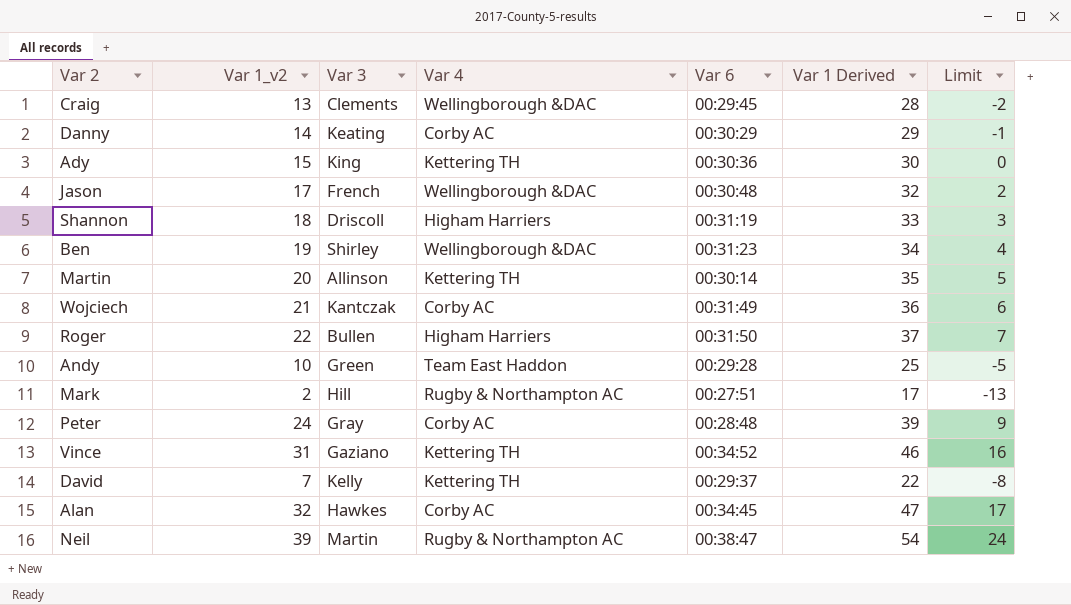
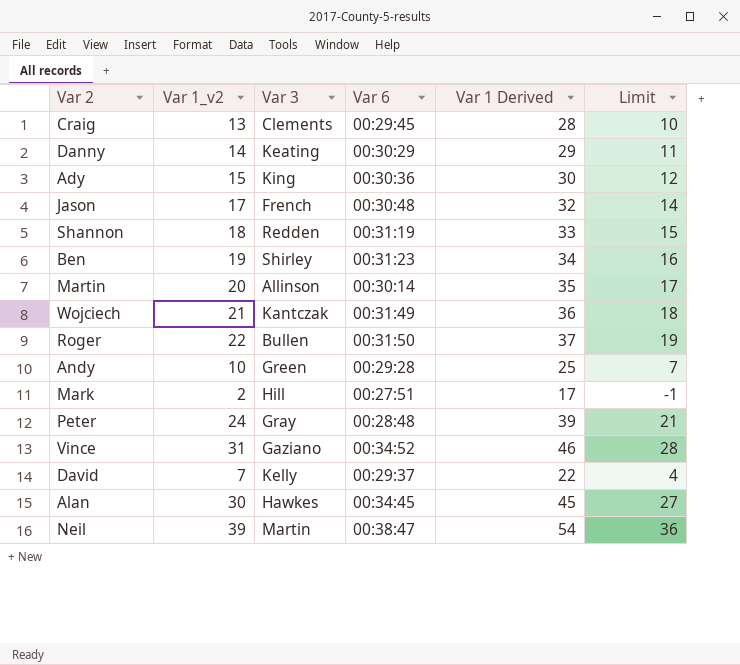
column Var 4 | position: 4 -> none
column Limit | formula: [Var 1_v2] - 15 -> [Var 1_v2] - 3
Shannon | Var 3: Driscoll -> Redden
Alan | Var 1_v2: 32 -> 30
Alan | Var 1 Derived: 47 -> 45

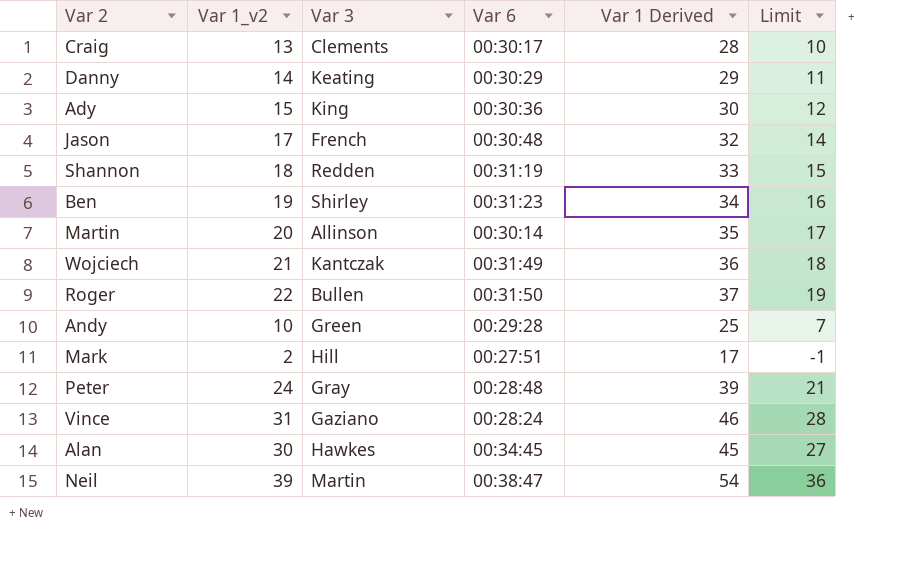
row David: 7 | Kelly | 00:29:37 | 22 | 4 -> none
Craig | Var 6: 00:29:45 -> 00:30:17
Vince | Var 6: 00:34:52 -> 00:28:24

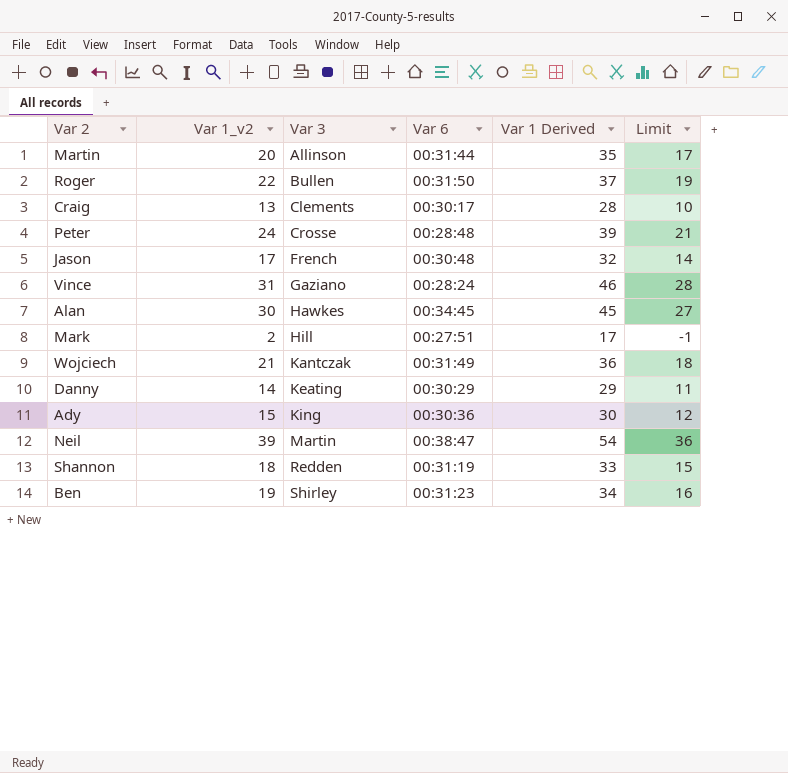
row order: none -> Var 3 ascending
row Andy: 10 | Green | 00:29:28 | 25 | 7 -> none
Martin | Var 6: 00:30:14 -> 00:31:44
Peter | Var 3: Gray -> Crosse

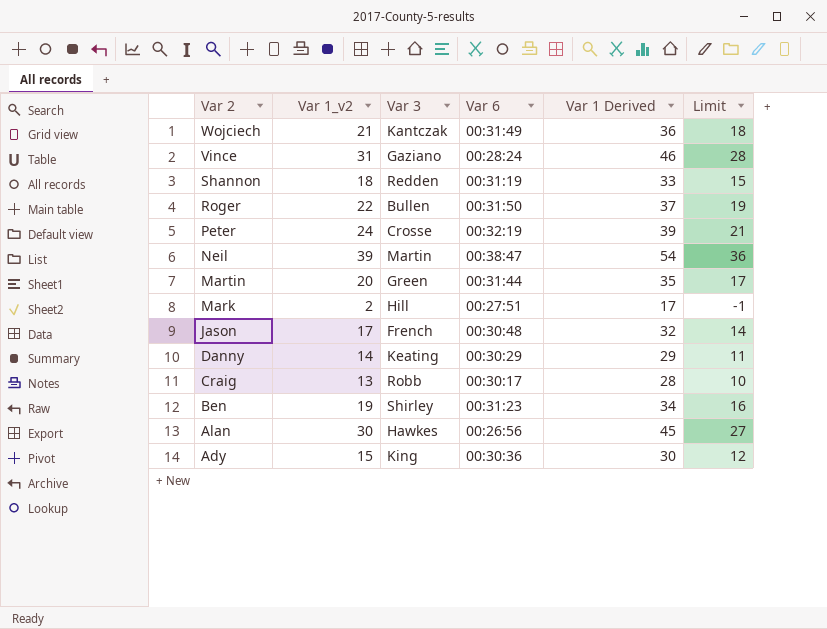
row order: Var 3 ascending -> Var 2 descending
Peter | Var 6: 00:28:48 -> 00:32:19
Martin | Var 3: Allinson -> Green
Craig | Var 3: Clements -> Robb
Alan | Var 6: 00:34:45 -> 00:26:56

